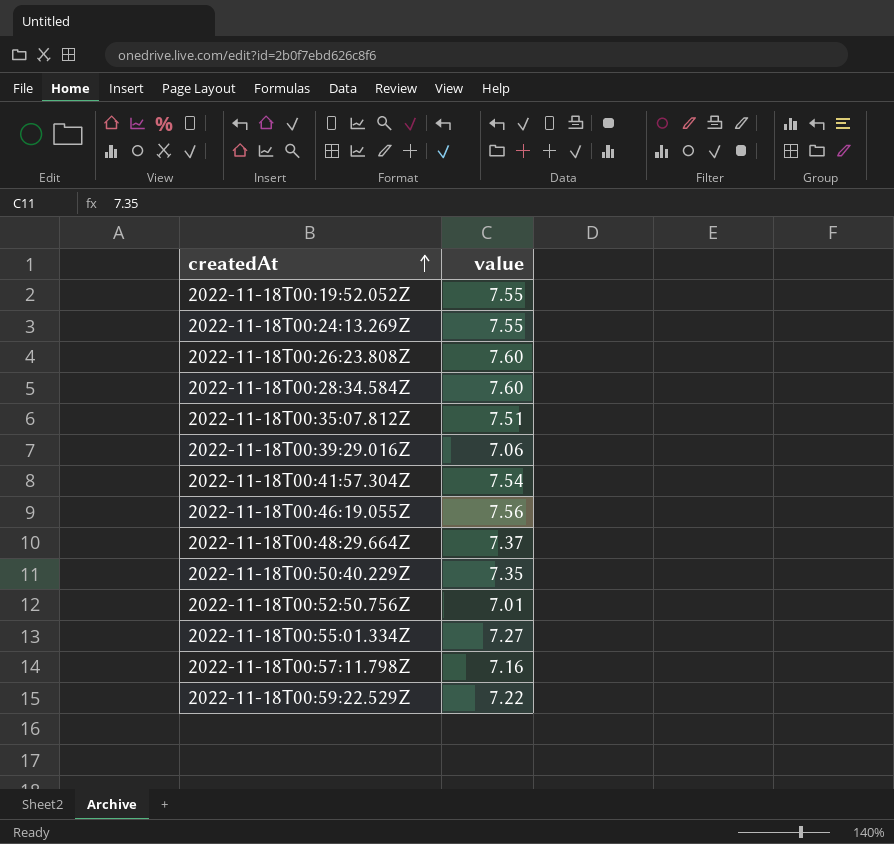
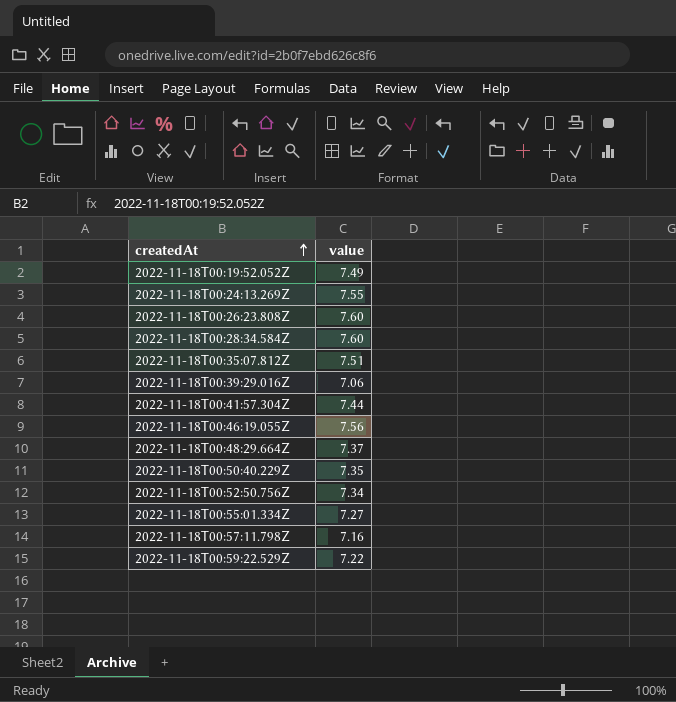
2022-11-18T00:19:52.052Z | value: 7.55 -> 7.49
2022-11-18T00:41:57.304Z | value: 7.54 -> 7.44
2022-11-18T00:52:50.756Z | value: 7.01 -> 7.34

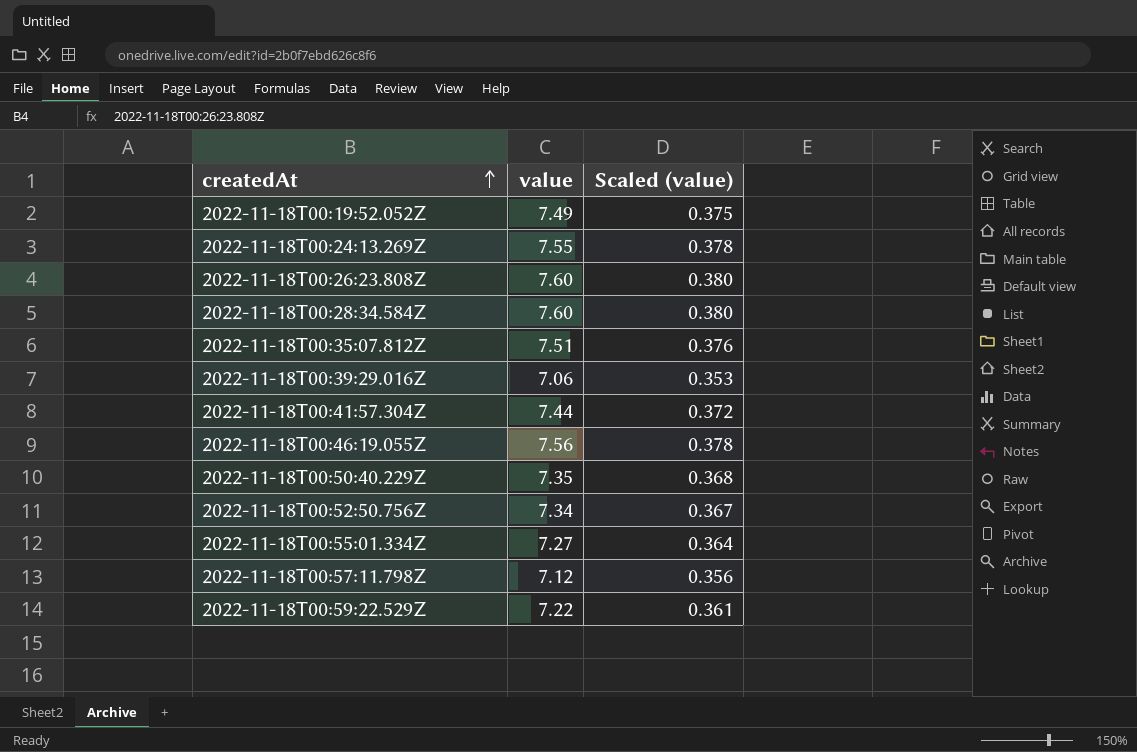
column Scaled (value) | formula: none -> [value] * 0.05
row 2022-11-18T00:48:29.664Z: 7.37 -> none
2022-11-18T00:57:11.798Z | value: 7.16 -> 7.12

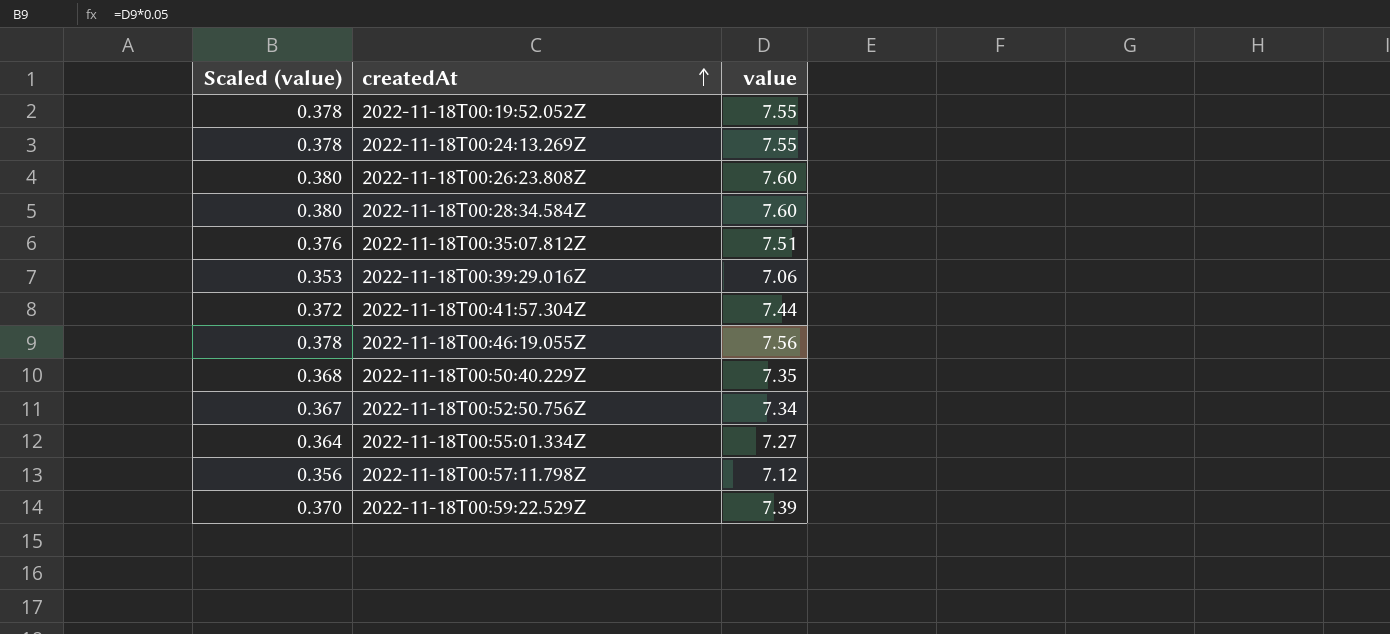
column Scaled (value) | position: 3 -> 1
2022-11-18T00:19:52.052Z | Scaled (value): 0.375 -> 0.378
2022-11-18T00:19:52.052Z | value: 7.49 -> 7.55
2022-11-18T00:59:22.529Z | Scaled (value): 0.361 -> 0.370
2022-11-18T00:59:22.529Z | value: 7.22 -> 7.39

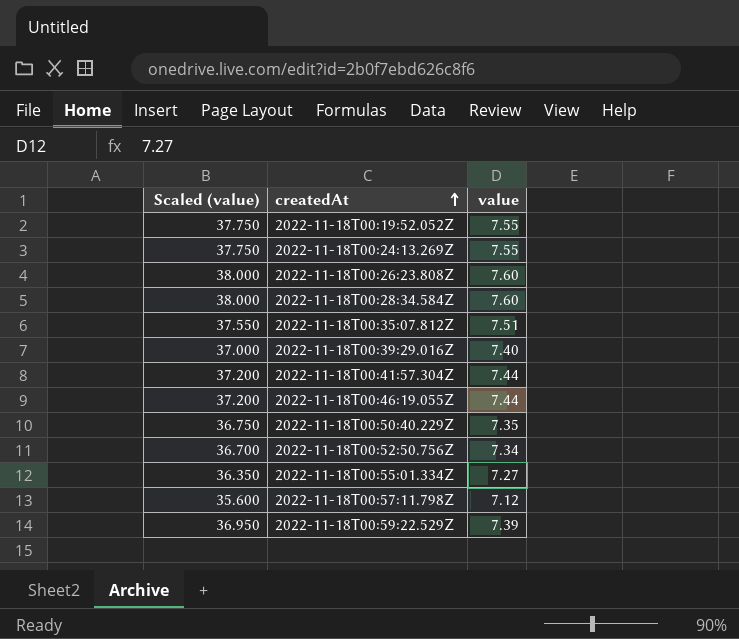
column Scaled (value) | formula: [value] * 0.05 -> [value] * 5
2022-11-18T00:39:29.016Z | value: 7.06 -> 7.40
2022-11-18T00:46:19.055Z | value: 7.56 -> 7.44

